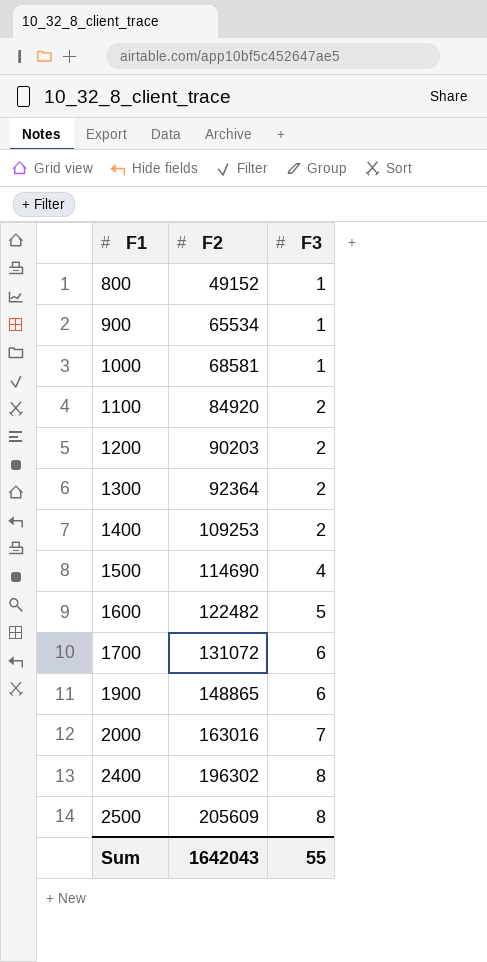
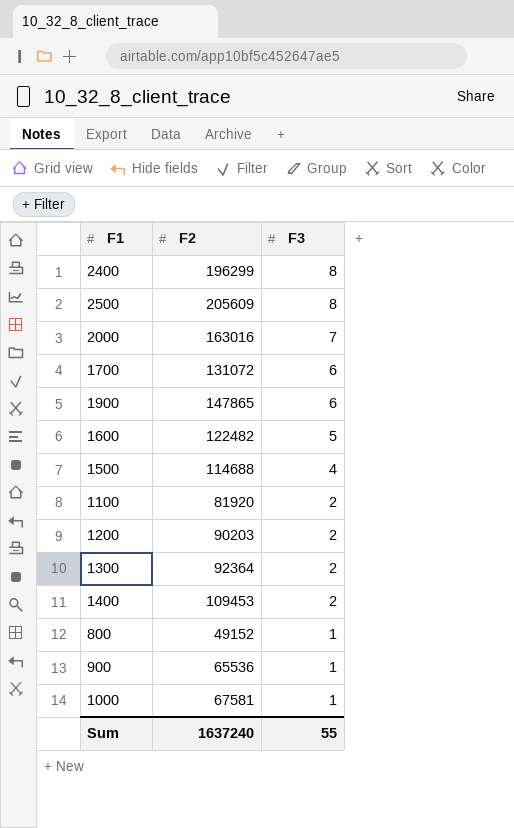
row order: F1 ascending -> F3 descending
2400 | F2: 196302 -> 196299
1900 | F2: 148865 -> 147865
1500 | F2: 114690 -> 114688
1100 | F2: 84920 -> 81920
1400 | F2: 109253 -> 109453
900 | F2: 65534 -> 65536
1000 | F2: 68581 -> 67581
Sum | F2: 1642043 -> 1637240

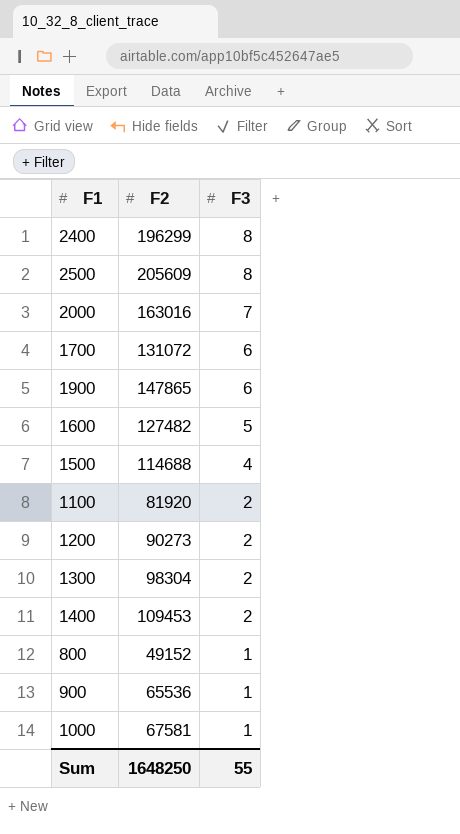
1600 | F2: 122482 -> 127482
1200 | F2: 90203 -> 90273
1300 | F2: 92364 -> 98304
Sum | F2: 1637240 -> 1648250

